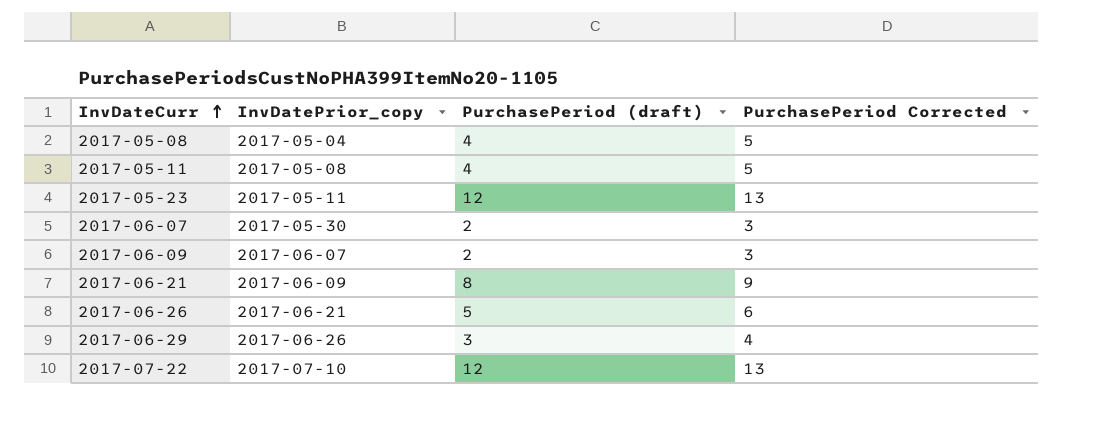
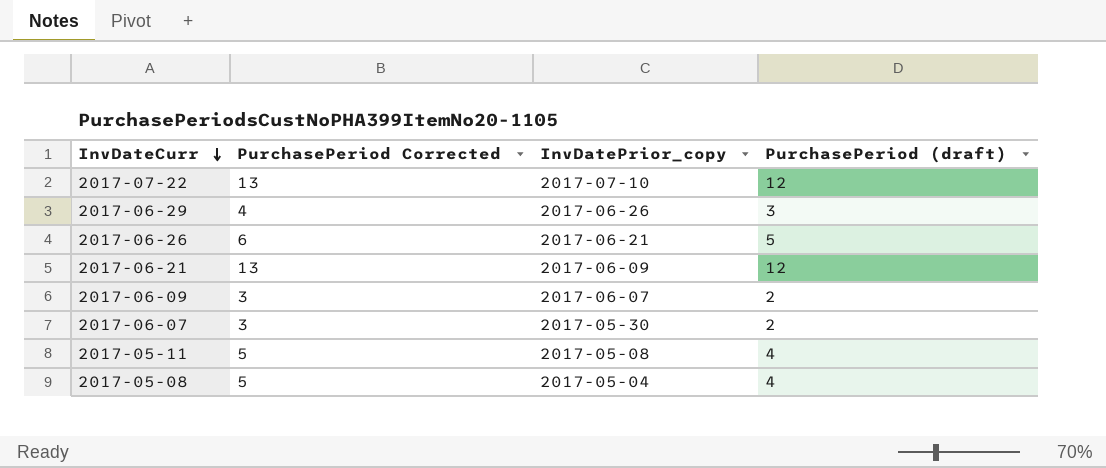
row order: InvDateCurr ascending -> InvDateCurr descending
column PurchasePeriod Corrected | position: 4 -> 2
row 2017-05-23: 2017-05-11 | 12 | 13 -> none
2017-06-21 | PurchasePeriod Corrected: 9 -> 13
2017-06-21 | PurchasePeriod (draft): 8 -> 12

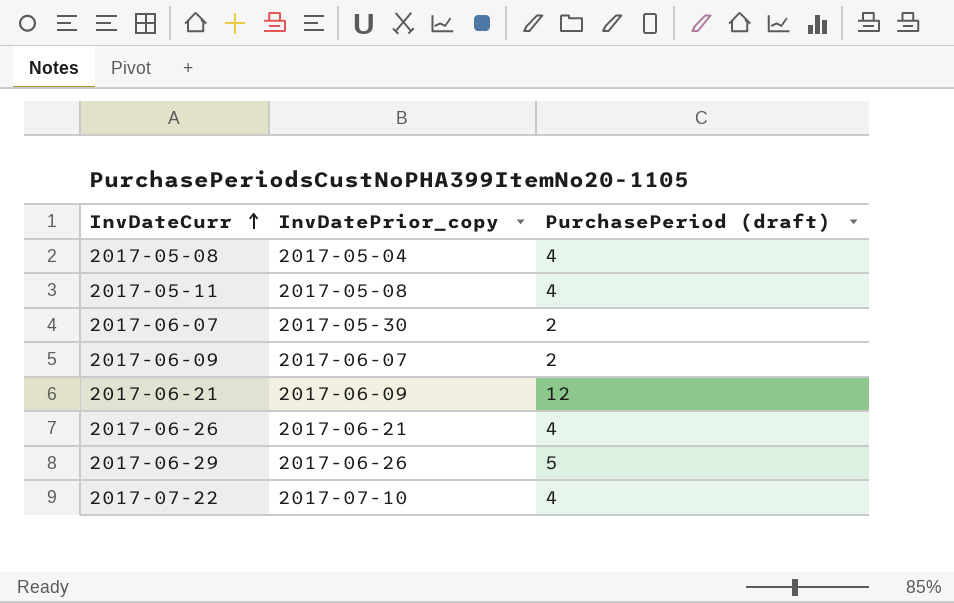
row order: InvDateCurr descending -> InvDateCurr ascending
column PurchasePeriod Corrected | formula: [PurchasePeriod (draft)] + 1 -> none
2017-06-26 | PurchasePeriod (draft): 5 -> 4
2017-06-29 | PurchasePeriod (draft): 3 -> 5
2017-07-22 | PurchasePeriod (draft): 12 -> 4

